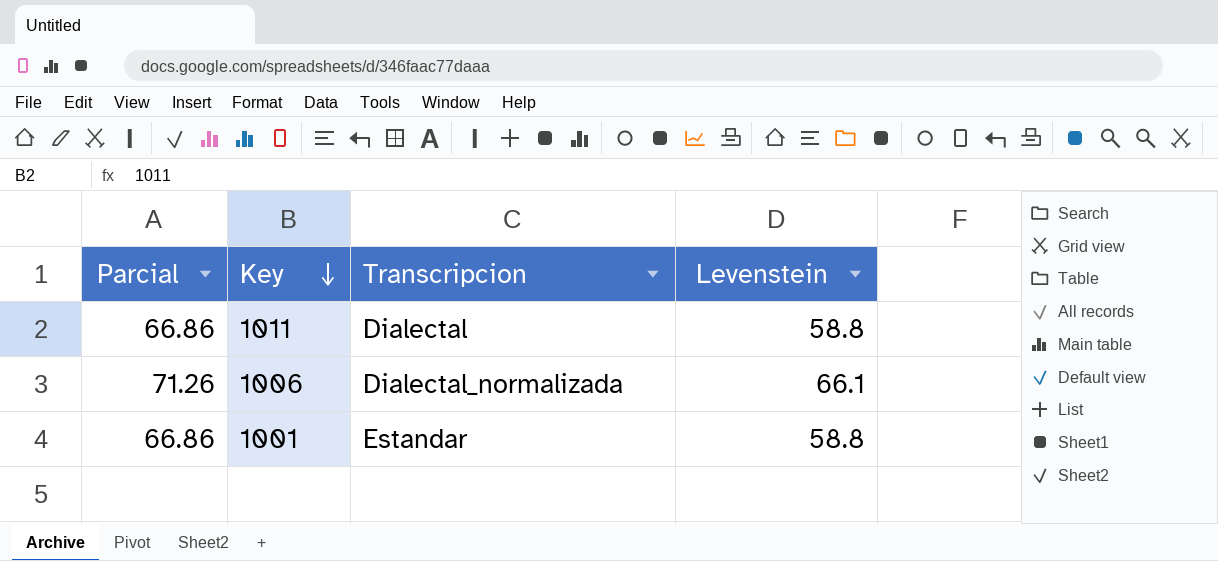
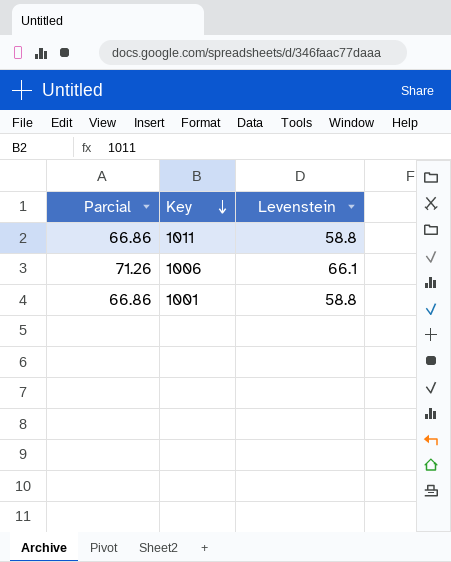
column Transcripcion | position: 3 -> none

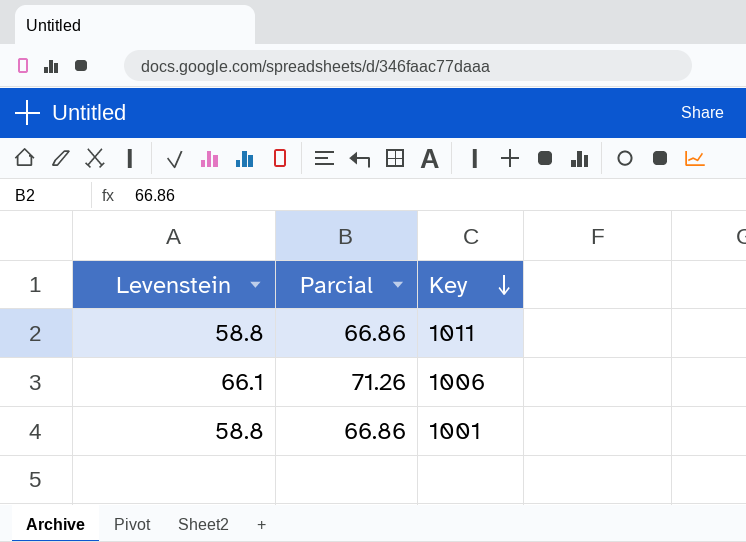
column Levenstein | position: 3 -> 1

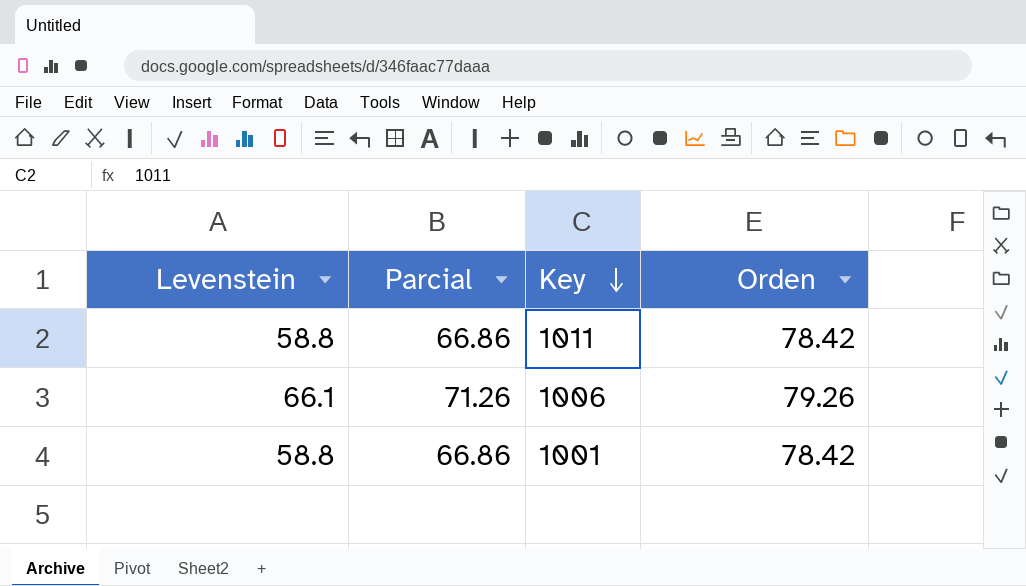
column Orden | position: none -> 4

